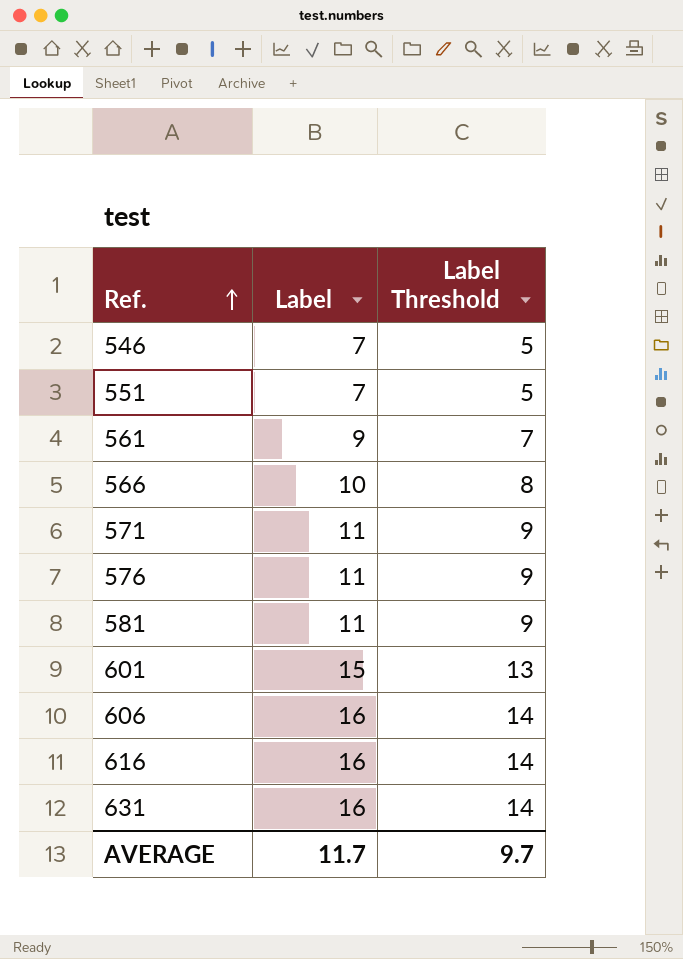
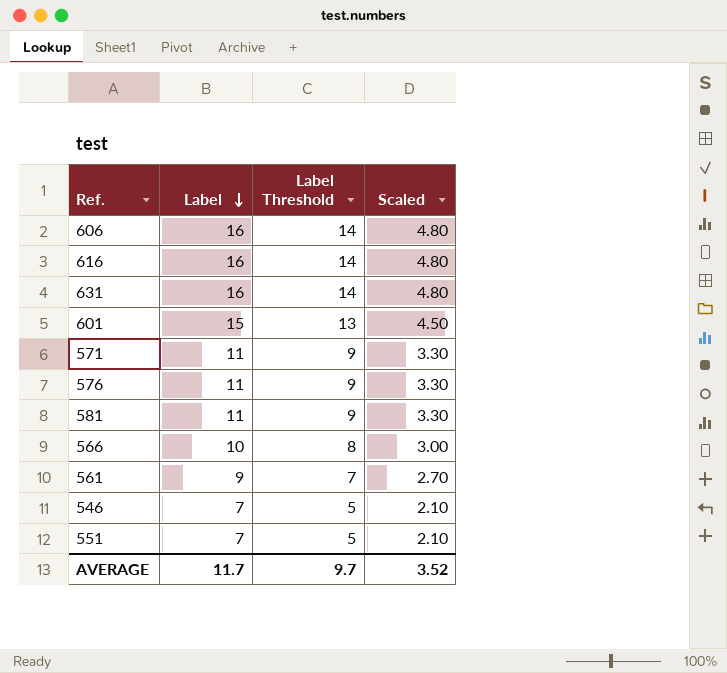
row order: Ref. ascending -> Label descending
column Scaled | formula: none -> [Label] * 0.3

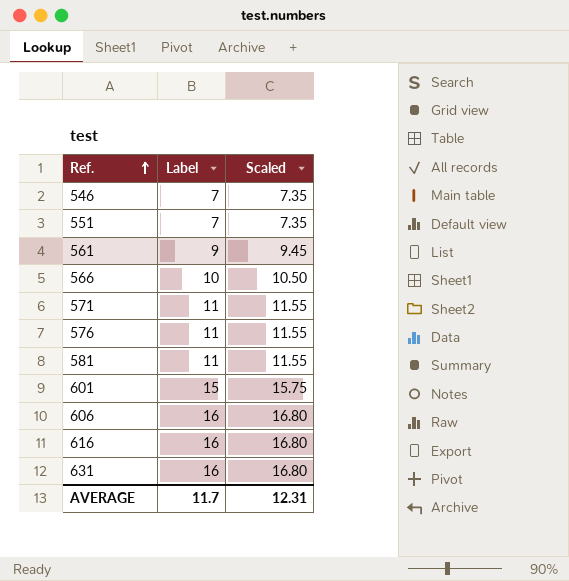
row order: Label descending -> Ref. ascending
column Label Threshold | formula: [Label] - 2 -> none
column Scaled | formula: [Label] * 0.3 -> [Label] * 1.05
AVERAGE | Scaled: 3.52 -> 12.31

